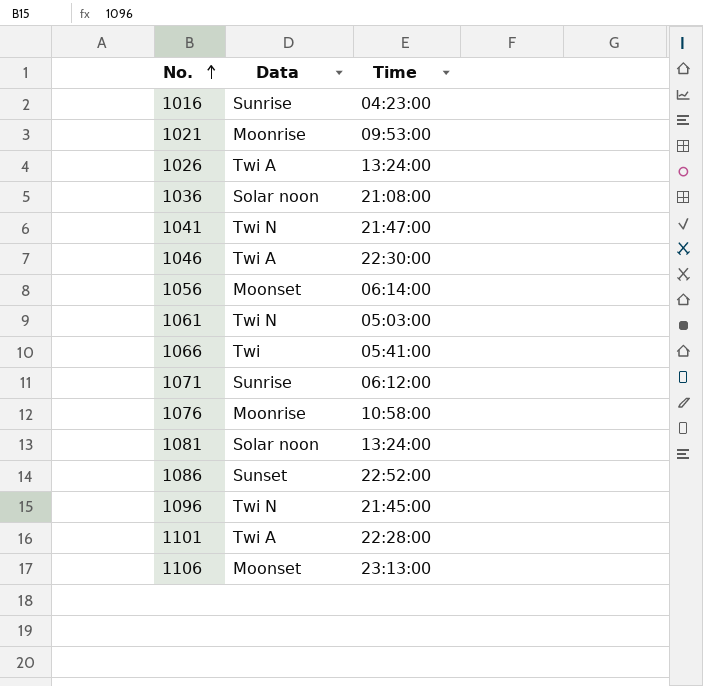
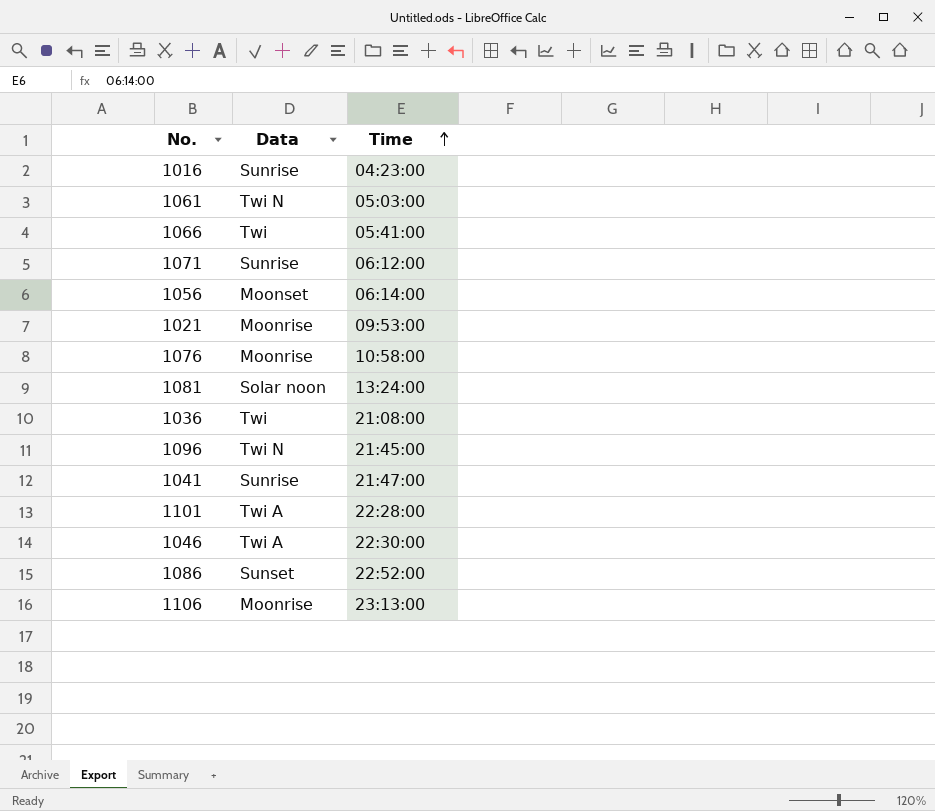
row order: No. ascending -> Time ascending
row 1026: Twi A | 13:24:00 -> none
1036 | Data: Solar noon -> Twi
1041 | Data: Twi N -> Sunrise
1106 | Data: Moonset -> Moonrise

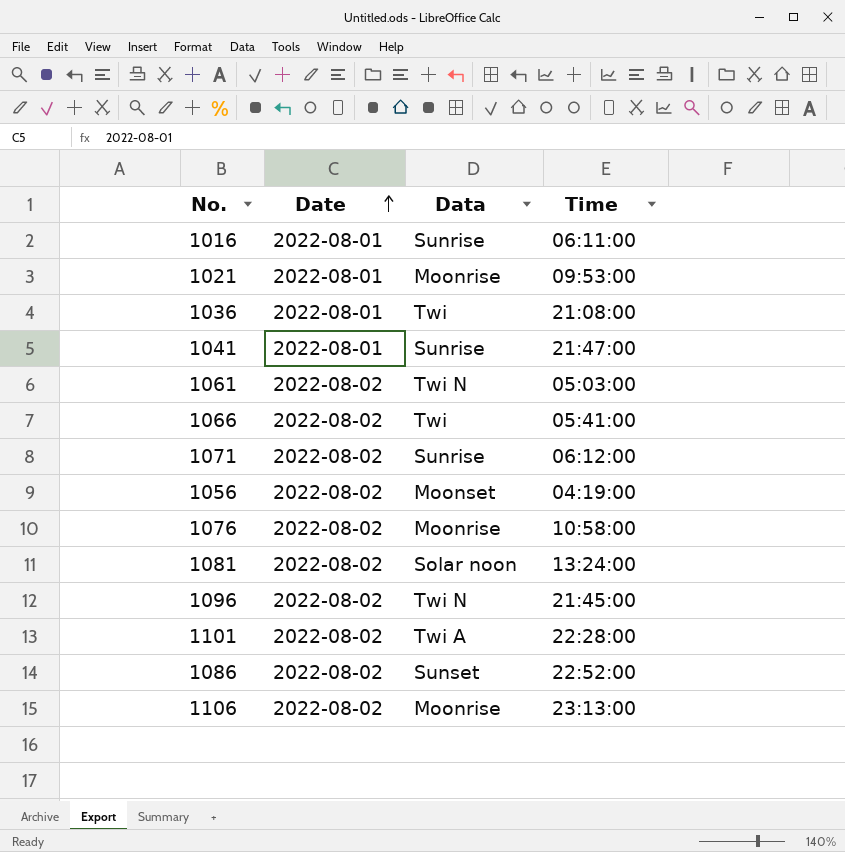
row order: Time ascending -> Date ascending
column Date | position: none -> 2
row 1046: Twi A | 22:30:00 -> none
1016 | Time: 04:23:00 -> 06:11:00
1056 | Time: 06:14:00 -> 04:19:00

